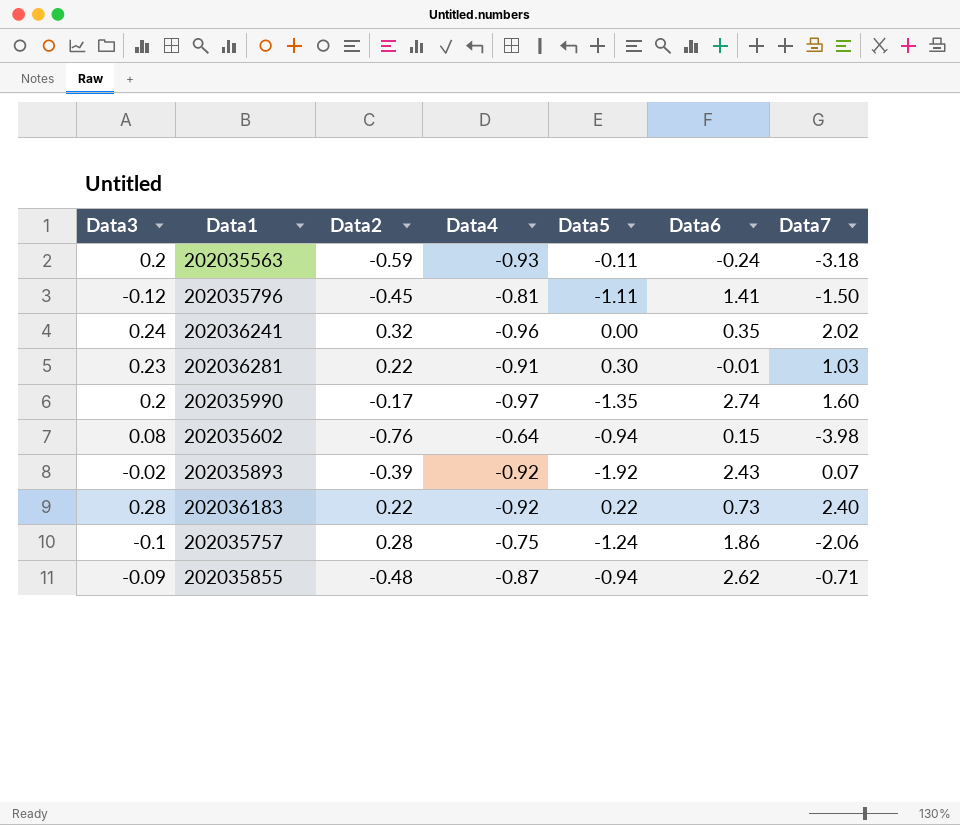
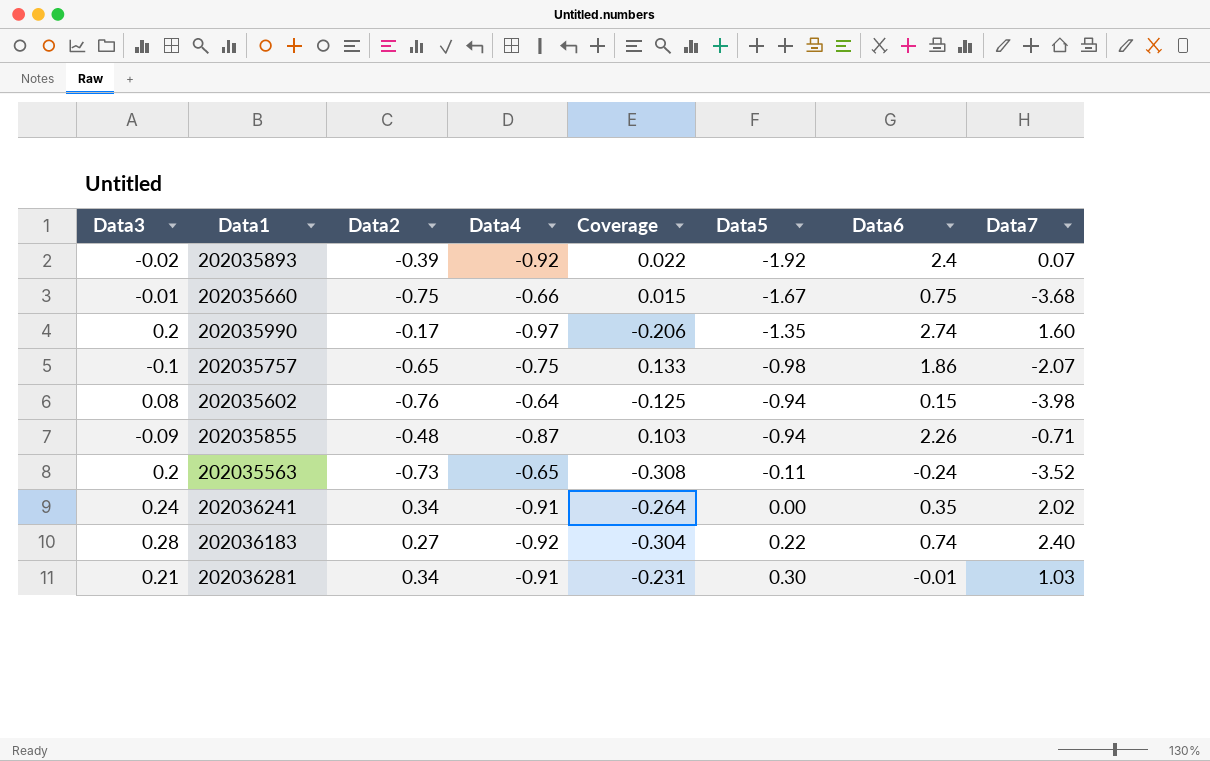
row order: none -> Data5 ascending
column Coverage | formula: none -> [Data3] / [Data4]
row 202035796: -0.12 | -0.45 | -0.81 | -1.11 | 1.41 | -1.50 -> none
202035893 | Data6: 2.43 -> 2.4
row 202035660: none -> -0.01 | -0.75 | -0.66 | 0.015 | -1.67 | 0.75 | -3.68
202035757 | Data2: 0.28 -> -0.65
202035757 | Data5: -1.24 -> -0.98
202035757 | Data7: -2.06 -> -2.07
202035855 | Data6: 2.62 -> 2.26
202035563 | Data2: -0.59 -> -0.73
202035563 | Data4: -0.93 -> -0.65
202035563 | Data7: -3.18 -> -3.52
202036241 | Data2: 0.32 -> 0.34
202036241 | Data4: -0.96 -> -0.91
202036183 | Data2: 0.22 -> 0.27
202036183 | Data6: 0.73 -> 0.74
202036281 | Data3: 0.23 -> 0.21
202036281 | Data2: 0.22 -> 0.34

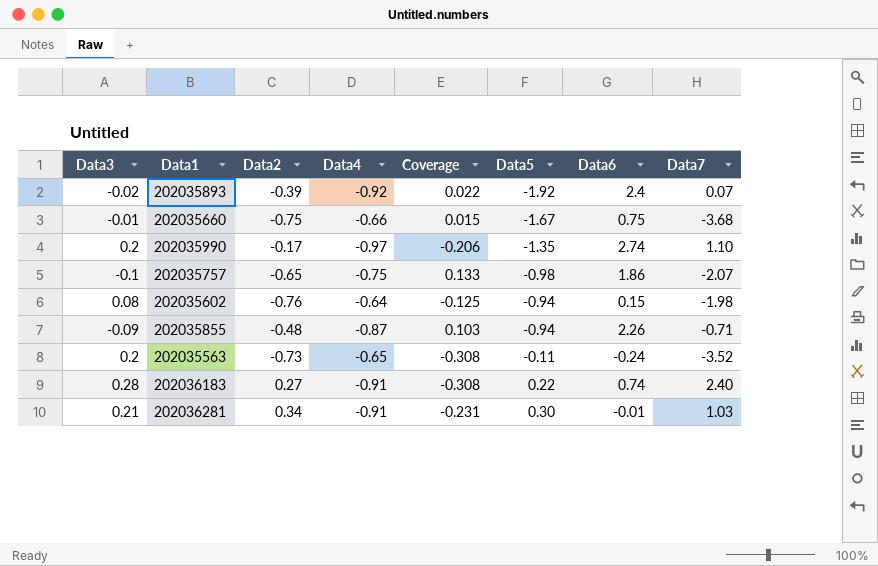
row 202036241: 0.24 | 0.34 | -0.91 | -0.264 | 0.00 | 0.35 | 2.02 -> none
202035990 | Data7: 1.60 -> 1.10
202035602 | Data7: -3.98 -> -1.98
202036183 | Data4: -0.92 -> -0.91
202036183 | Coverage: -0.304 -> -0.308

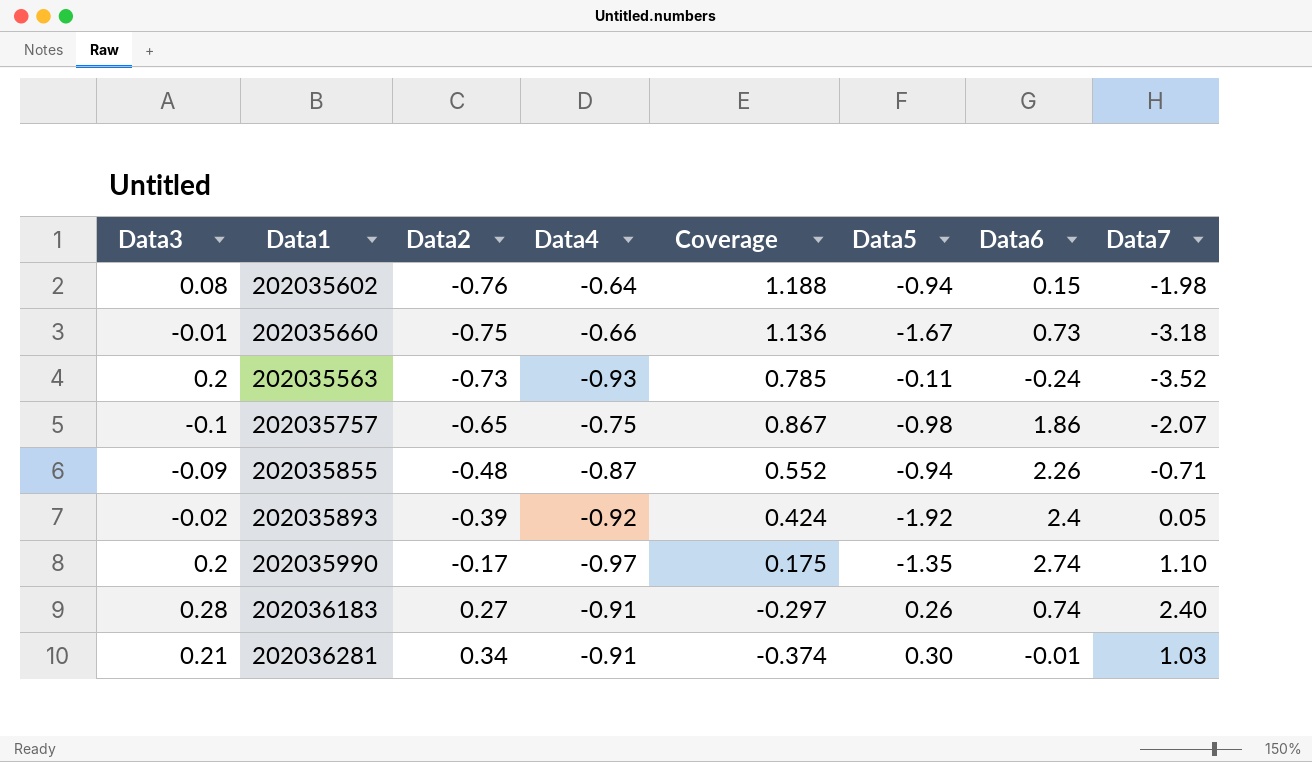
row order: Data5 ascending -> Data2 ascending
column Coverage | formula: [Data3] / [Data4] -> [Data2] / [Data4]
202035660 | Data6: 0.75 -> 0.73
202035660 | Data7: -3.68 -> -3.18
202035563 | Data4: -0.65 -> -0.93
202035893 | Data7: 0.07 -> 0.05
202036183 | Data5: 0.22 -> 0.26

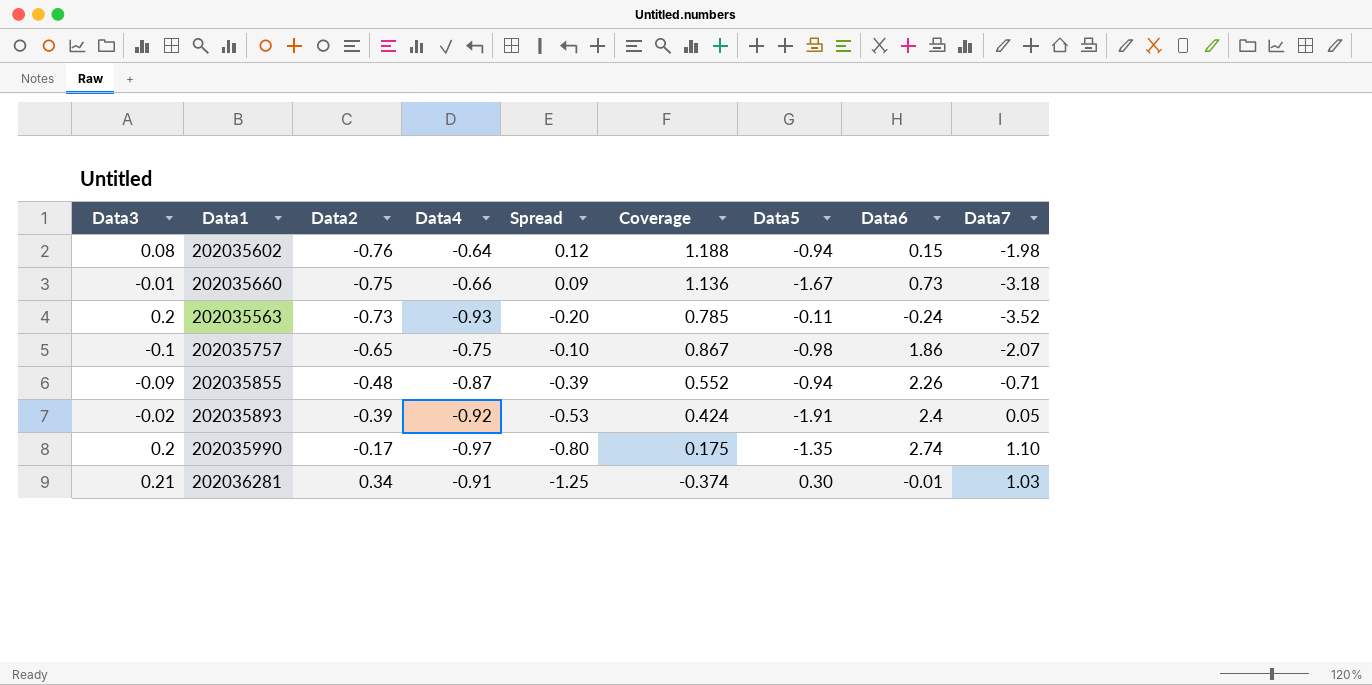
column Spread | formula: none -> [Data4] - [Data2]
row 202036183: 0.28 | 0.27 | -0.91 | -0.297 | 0.26 | 0.74 | 2.40 -> none
202035893 | Data5: -1.92 -> -1.91

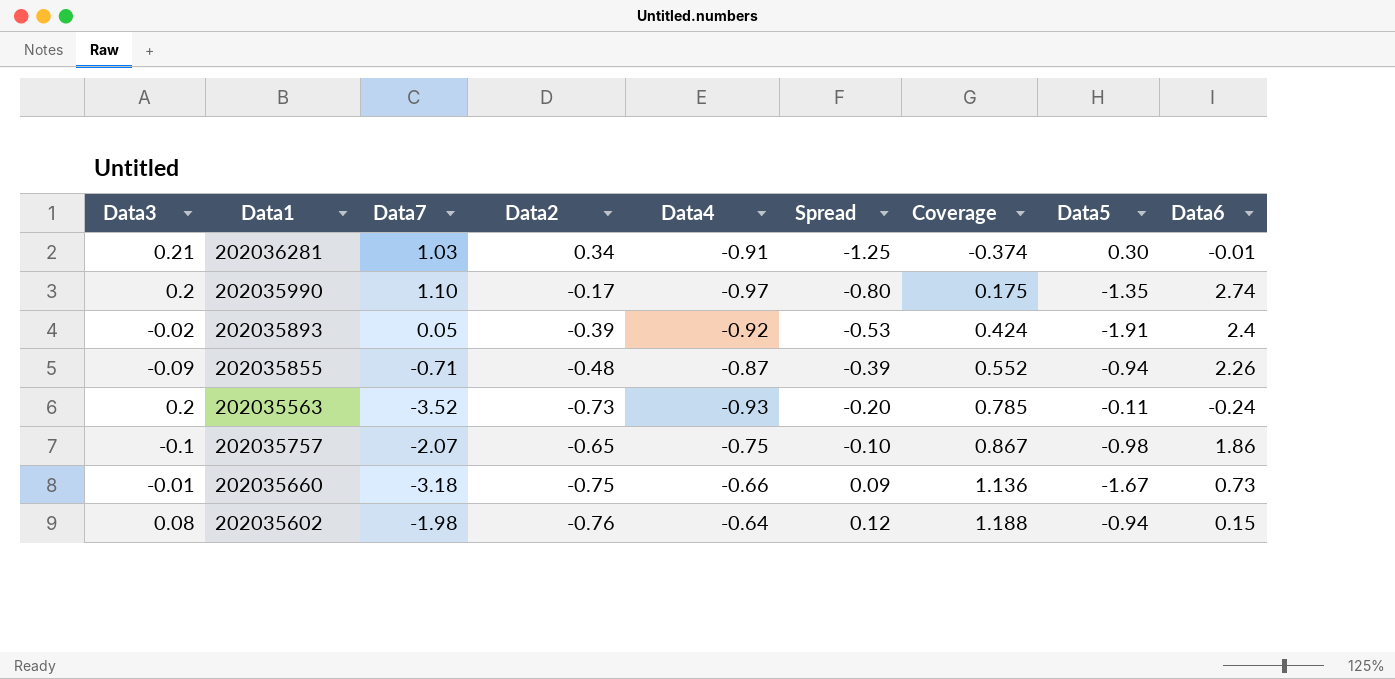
row order: Data2 ascending -> Spread ascending
column Data7 | position: 9 -> 3

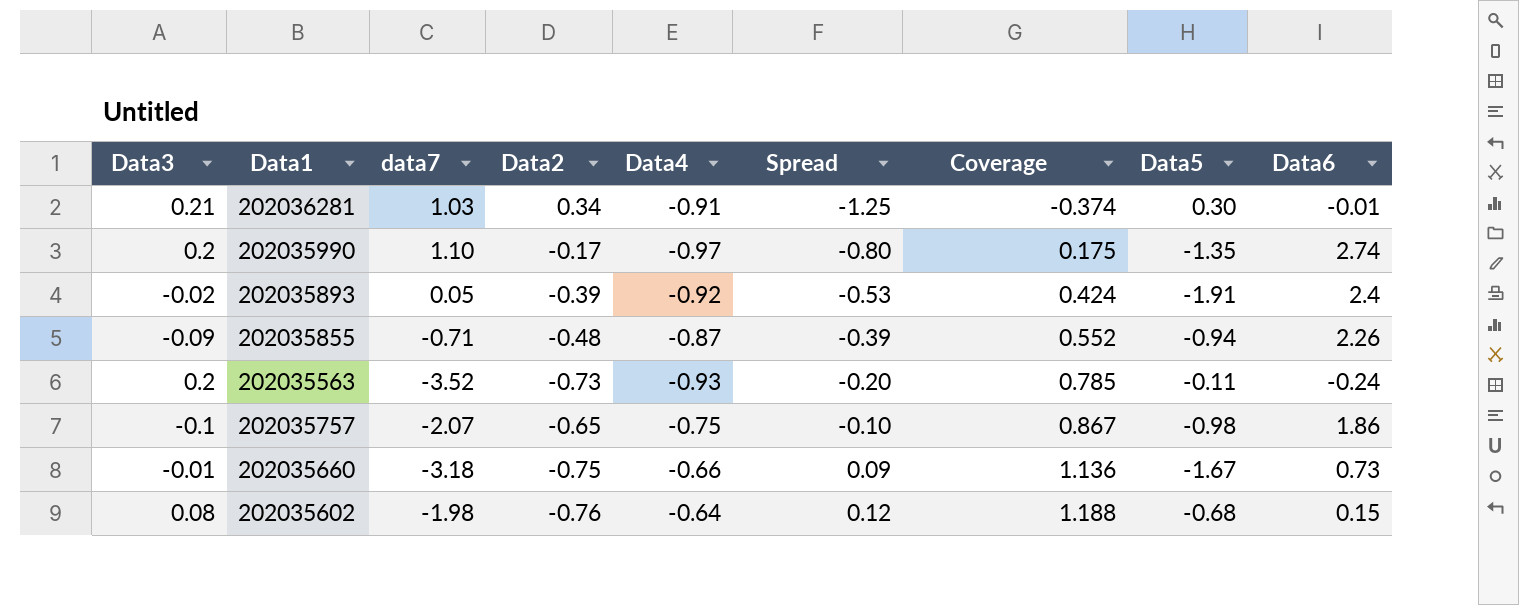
column name: Data7 -> data7
202035602 | Data5: -0.94 -> -0.68

